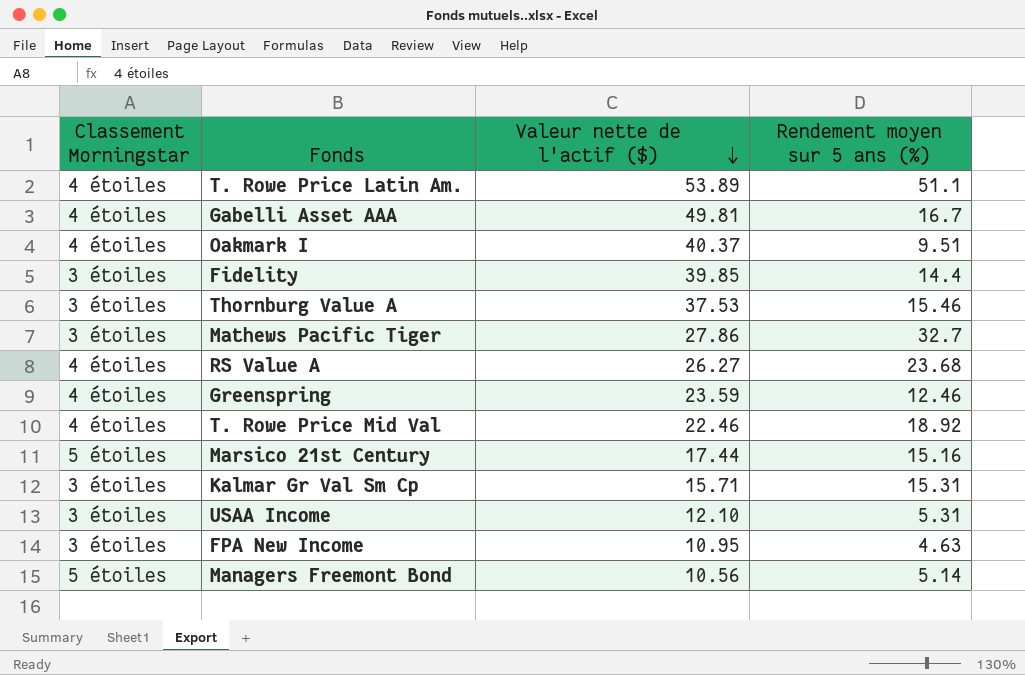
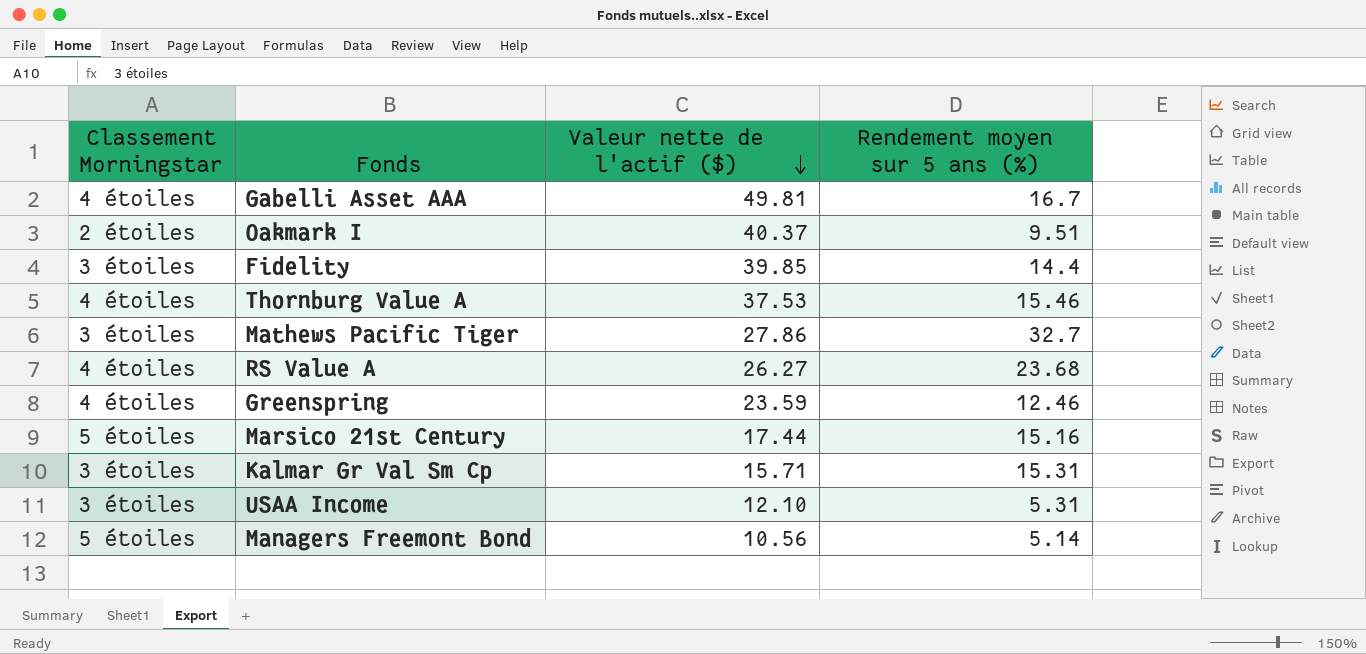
row T. Rowe Price Latin Am.: 4 étoiles | 53.89 | 51.1 -> none
row T. Rowe Price Mid Val: 4 étoiles | 22.46 | 18.92 -> none
row FPA New Income: 3 étoiles | 10.95 | 4.63 -> none
Oakmark I | Classement Morningstar: 4 étoiles -> 2 étoiles
Thornburg Value A | Classement Morningstar: 3 étoiles -> 4 étoiles

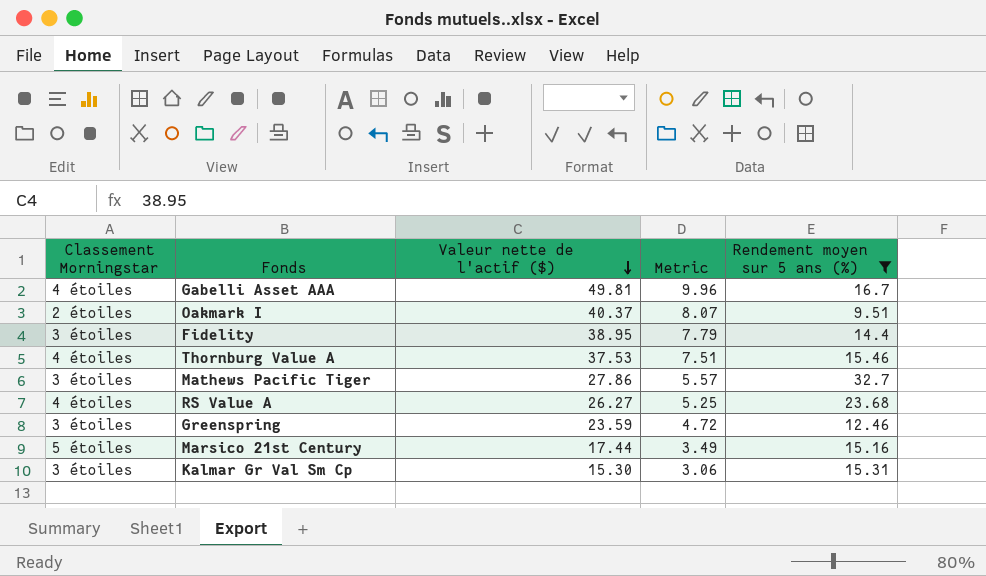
filter: none -> Rendement moyen sur 5 ans (%) >= 9.51
column Metric | formula: none -> [Valeur nette de l'actif ($)] * 0.2
Fidelity | Valeur nette de l'actif ($): 39.85 -> 38.95
Greenspring | Classement Morningstar: 4 étoiles -> 3 étoiles
Kalmar Gr Val Sm Cp | Valeur nette de l'actif ($): 15.71 -> 15.30

